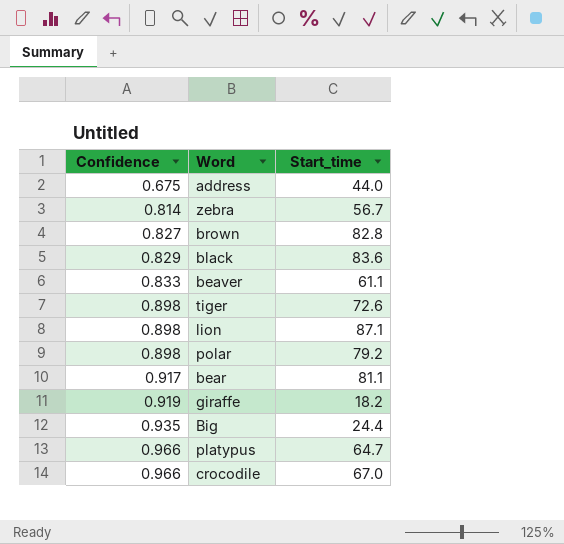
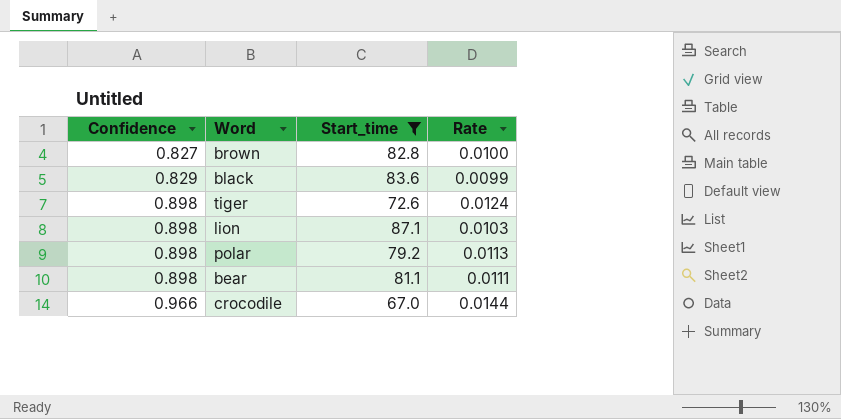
filter: none -> Start_time >= 67.0
column Rate | formula: none -> [Confidence] / [Start_time]
bear | Confidence: 0.917 -> 0.898

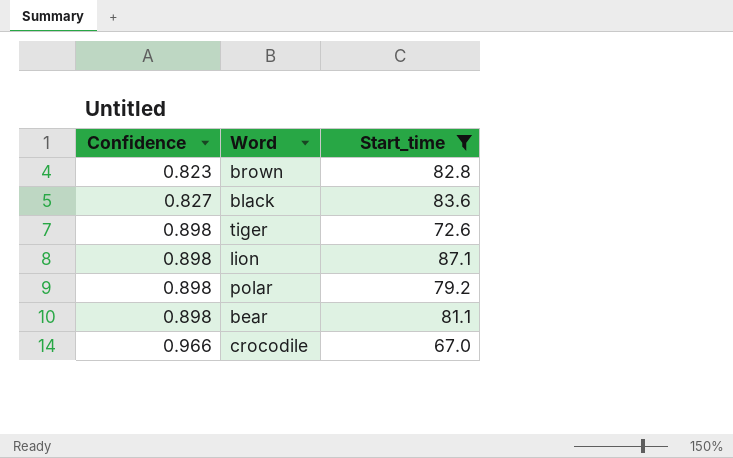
column Rate | formula: [Confidence] / [Start_time] -> none
brown | Confidence: 0.827 -> 0.823
black | Confidence: 0.829 -> 0.827

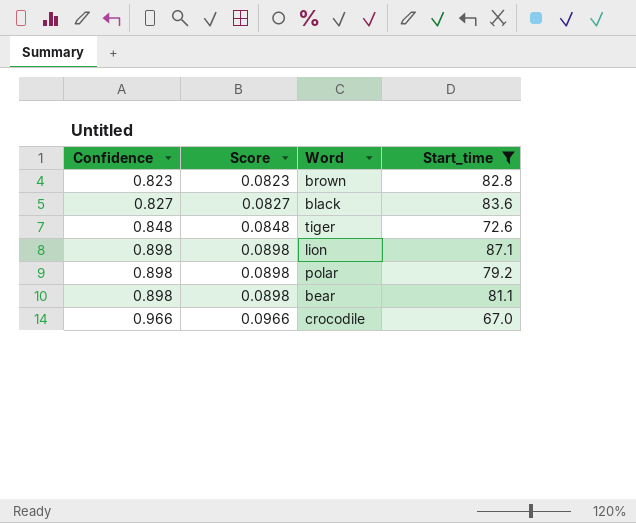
column Score | formula: none -> [Confidence] * 0.1
tiger | Confidence: 0.898 -> 0.848

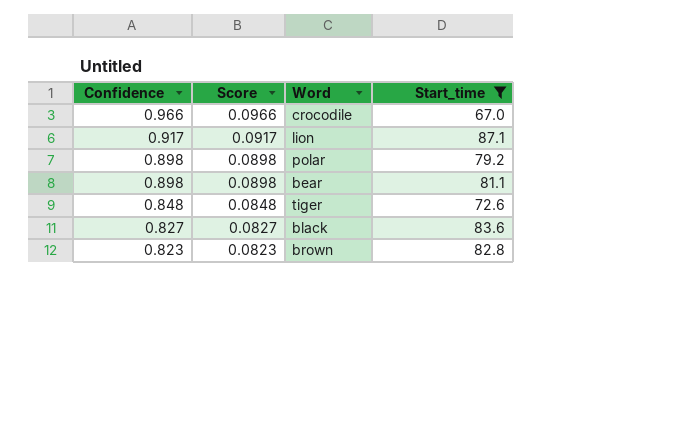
row order: Confidence ascending -> Confidence descending
lion | Confidence: 0.898 -> 0.917
lion | Score: 0.0898 -> 0.0917

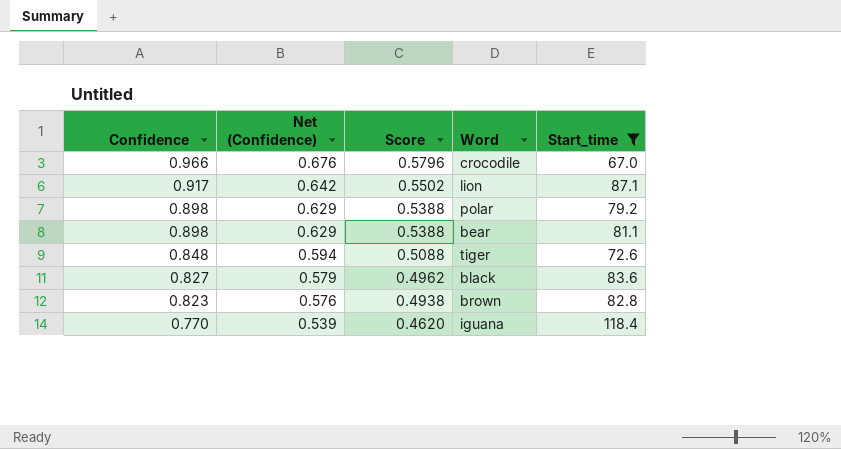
column Net (Confidence) | formula: none -> [Confidence] * 0.7
column Score | formula: [Confidence] * 0.1 -> [Confidence] * 0.6
row iguana: none -> 0.770 | 0.539 | 0.4620 | 118.4

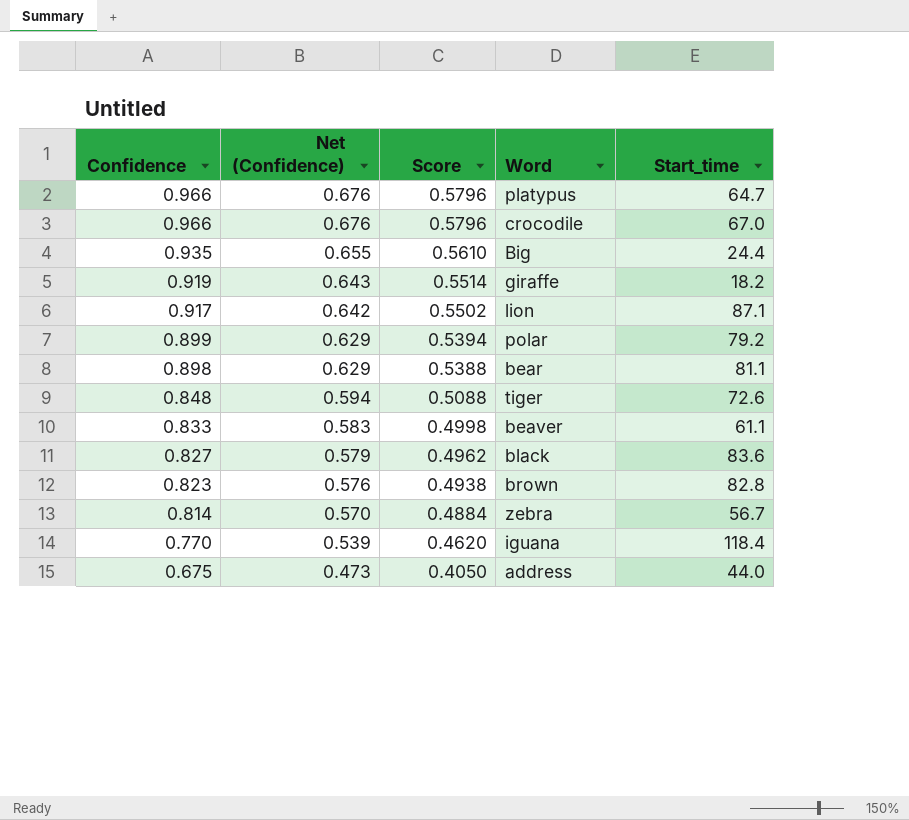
filter: Start_time >= 67.0 -> none
polar | Confidence: 0.898 -> 0.899
polar | Score: 0.5388 -> 0.5394

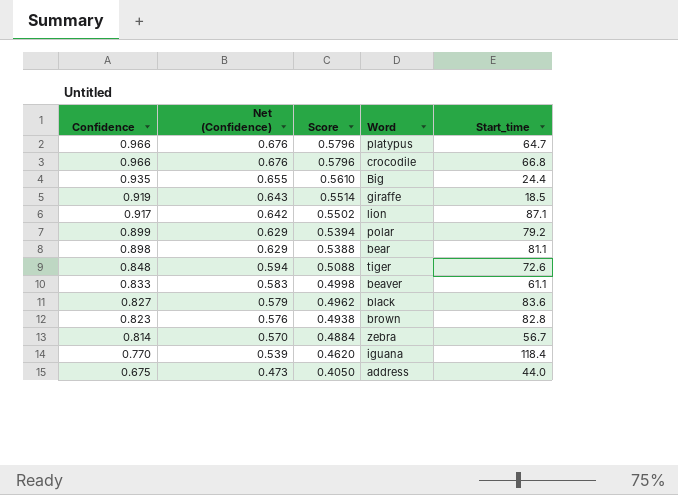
crocodile | Start_time: 67.0 -> 66.8
giraffe | Start_time: 18.2 -> 18.5

